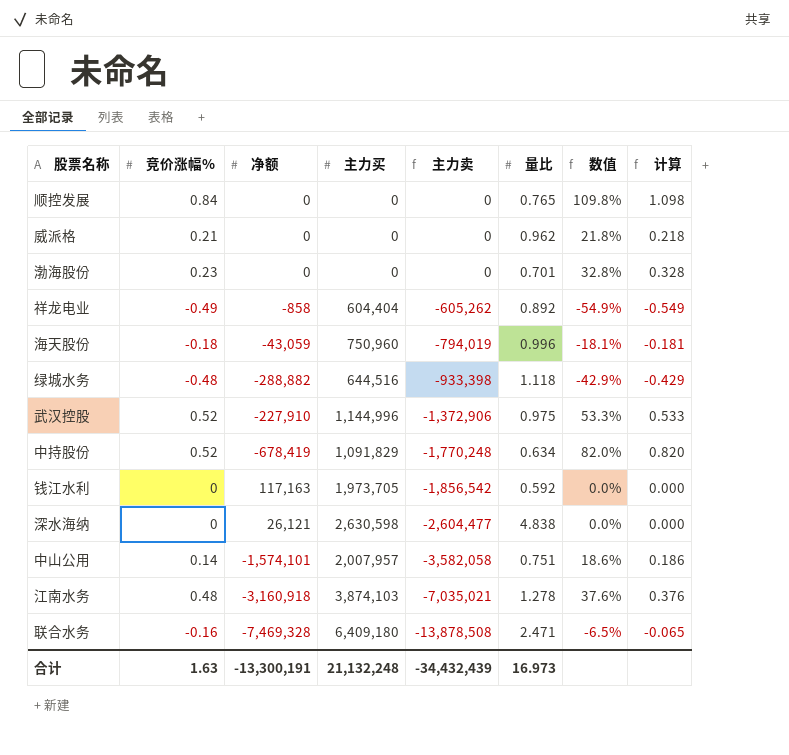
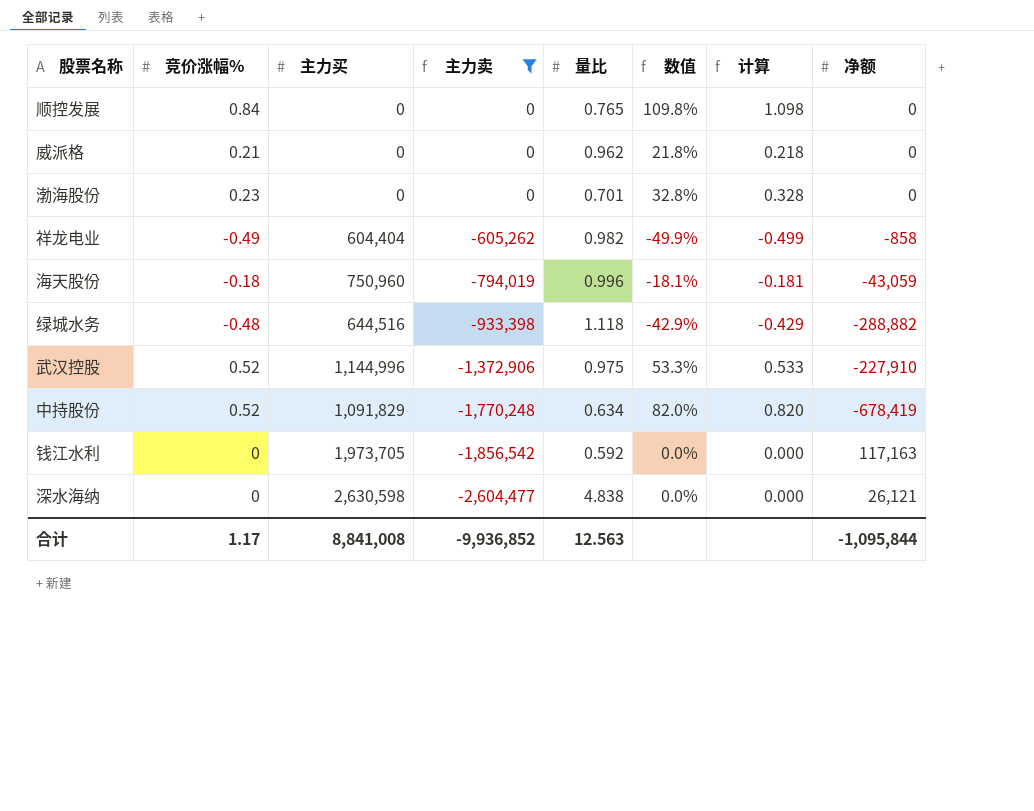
filter: none -> 主力卖 >= -2,604,477
column 净额 | position: 3 -> 8
祥龙电业 | 量比: 0.892 -> 0.982
祥龙电业 | 数值: -54.9% -> -49.9%
祥龙电业 | 计算: -0.549 -> -0.499
合计 | 竞价涨幅%: 1.63 -> 1.17
合计 | 主力买: 21,132,248 -> 8,841,008
合计 | 主力卖: -34,432,439 -> -9,936,852
合计 | 量比: 16.973 -> 12.563
合计 | 净额: -13,300,191 -> -1,095,844

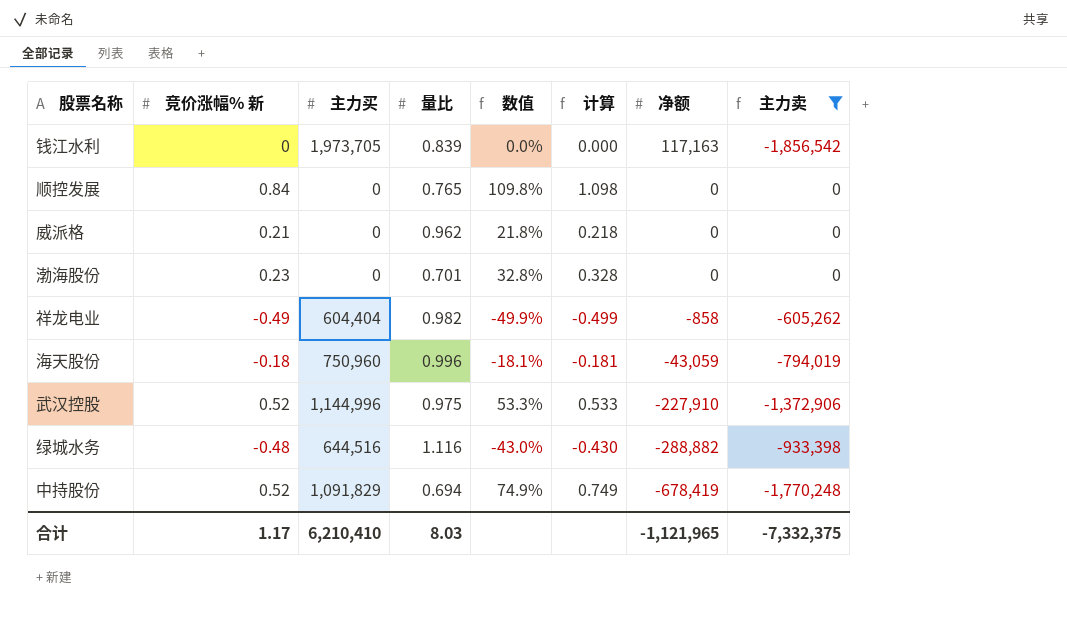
row order: 主力卖 descending -> 净额 descending
column name: 竞价涨幅% -> 竞价涨幅% 新
column 主力卖 | position: 4 -> 8
row 深水海纳: 0 | 2,630,598 | -2,604,477 | 4.838 | 0.0% | 0.000 | 26,121 -> none
钱江水利 | 量比: 0.592 -> 0.839
绿城水务 | 量比: 1.118 -> 1.116
绿城水务 | 数值: -42.9% -> -43.0%
绿城水务 | 计算: -0.429 -> -0.430
中持股份 | 量比: 0.634 -> 0.694
中持股份 | 数值: 82.0% -> 74.9%
中持股份 | 计算: 0.820 -> 0.749
合计 | 主力买: 8,841,008 -> 6,210,410
合计 | 量比: 12.563 -> 8.03
合计 | 净额: -1,095,844 -> -1,121,965
合计 | 主力卖: -9,936,852 -> -7,332,375

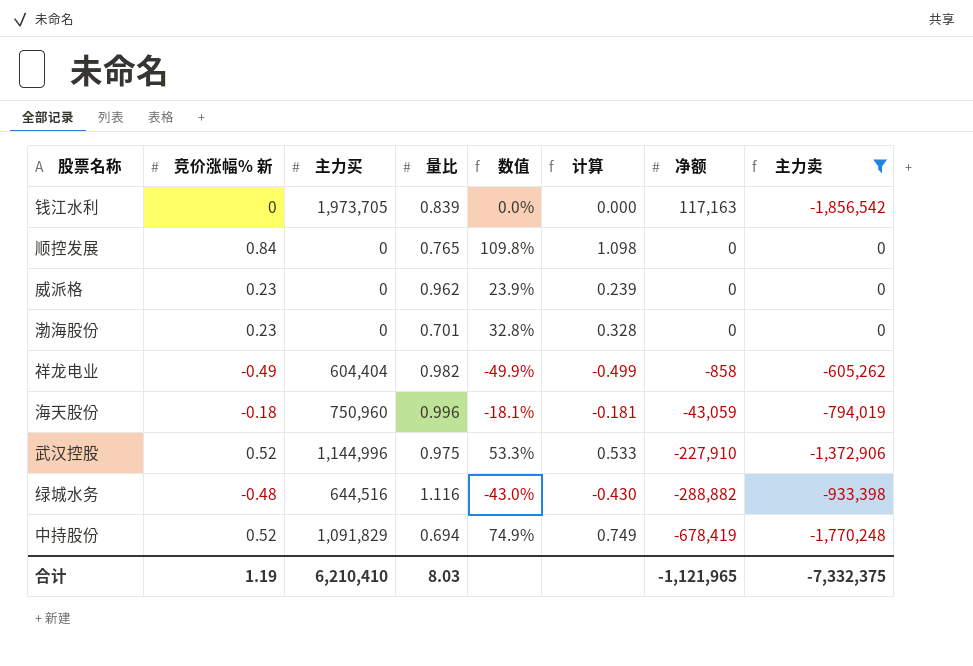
威派格 | 竞价涨幅% 新: 0.21 -> 0.23
威派格 | 数值: 21.8% -> 23.9%
威派格 | 计算: 0.218 -> 0.239
合计 | 竞价涨幅% 新: 1.17 -> 1.19

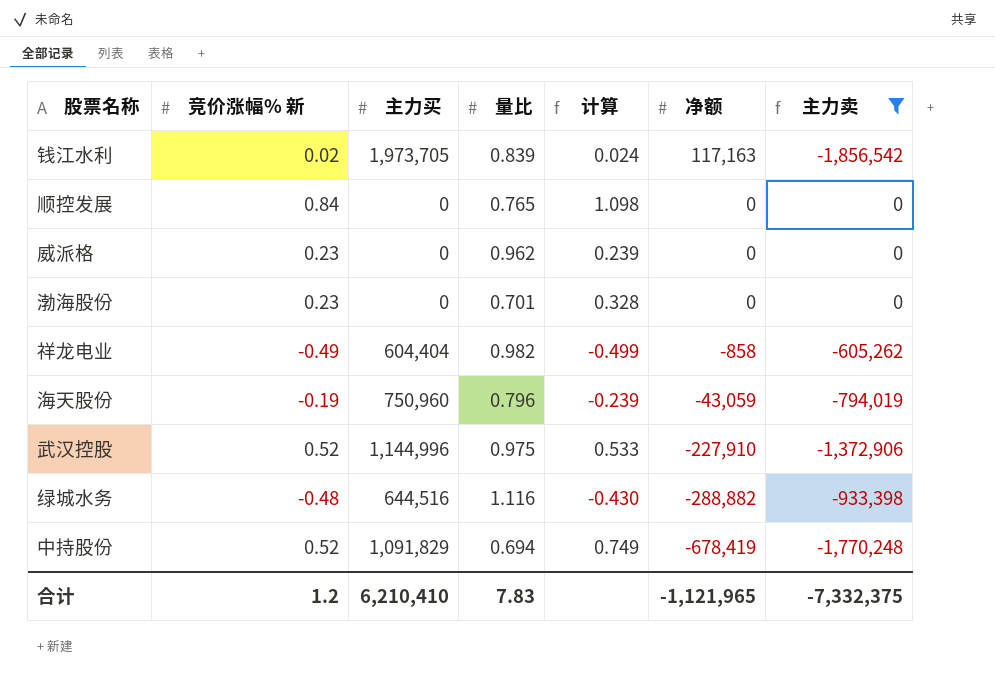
column 数值 | formula: [竞价涨幅% 新] / [量比] -> none
钱江水利 | 竞价涨幅% 新: 0 -> 0.02
钱江水利 | 计算: 0.000 -> 0.024
海天股份 | 竞价涨幅% 新: -0.18 -> -0.19
海天股份 | 量比: 0.996 -> 0.796
海天股份 | 计算: -0.181 -> -0.239
合计 | 竞价涨幅% 新: 1.19 -> 1.2
合计 | 量比: 8.03 -> 7.83

